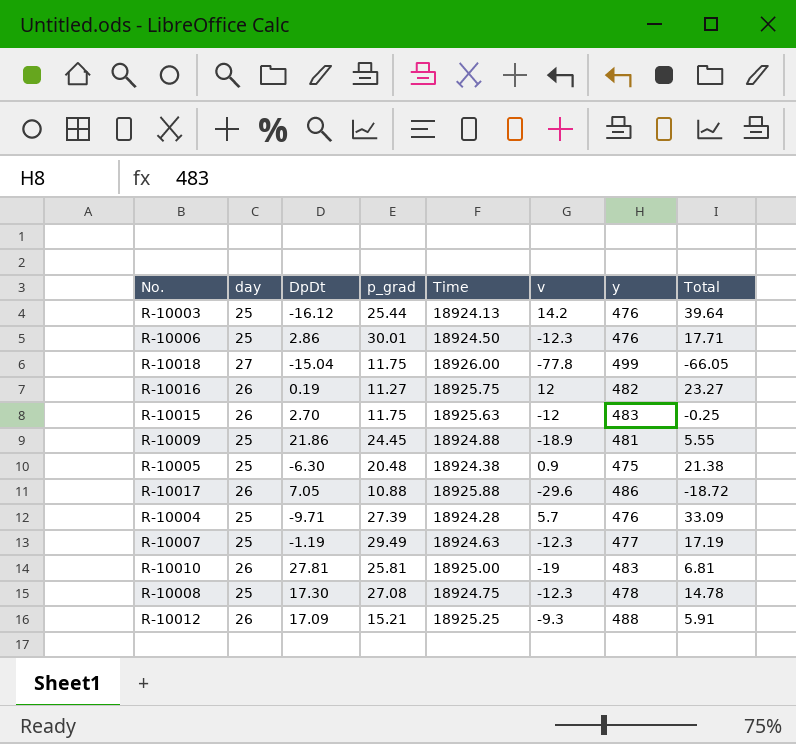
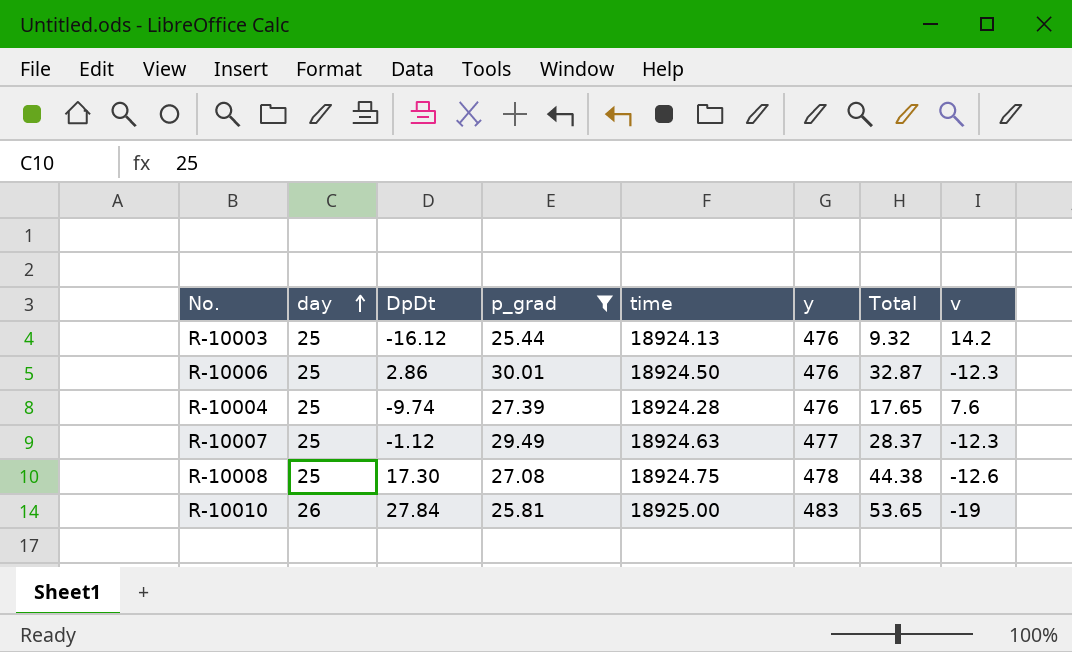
filter: none -> p_grad >= 25.44
row order: none -> day ascending
column name: Time -> time
column Total | formula: [p_grad] + [v] -> [DpDt] + [p_grad]
column v | position: 6 -> 8
R-10004 | DpDt: -9.71 -> -9.74
R-10004 | v: 5.7 -> 7.6
R-10007 | DpDt: -1.19 -> -1.12
R-10008 | v: -12.3 -> -12.6
R-10010 | DpDt: 27.81 -> 27.84

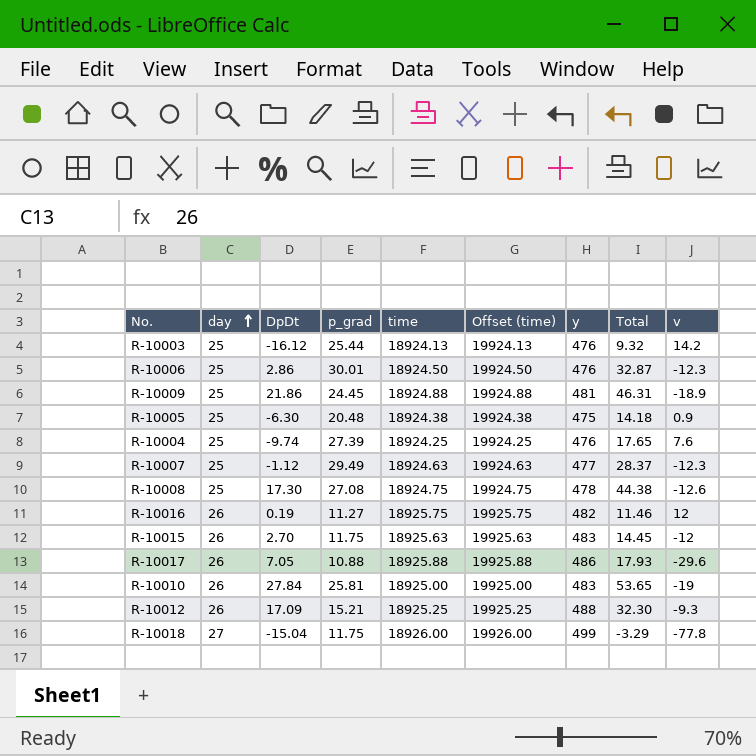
filter: p_grad >= 25.44 -> none
column Offset (time) | formula: none -> [time] + 1000
R-10004 | time: 18924.28 -> 18924.25

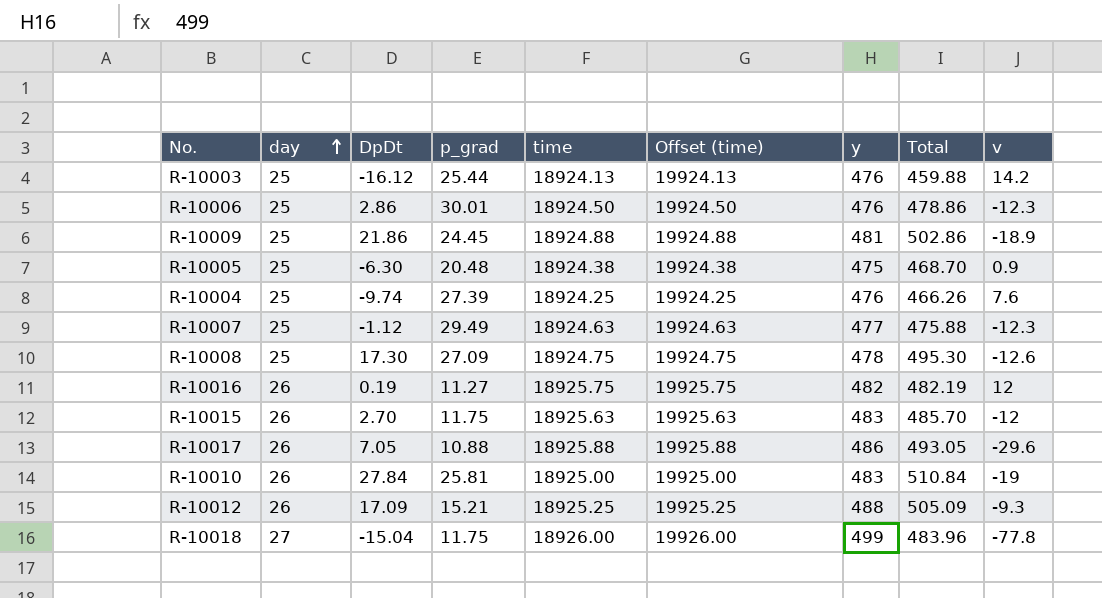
column Total | formula: [DpDt] + [p_grad] -> [DpDt] + [y]
R-10008 | p_grad: 27.08 -> 27.09

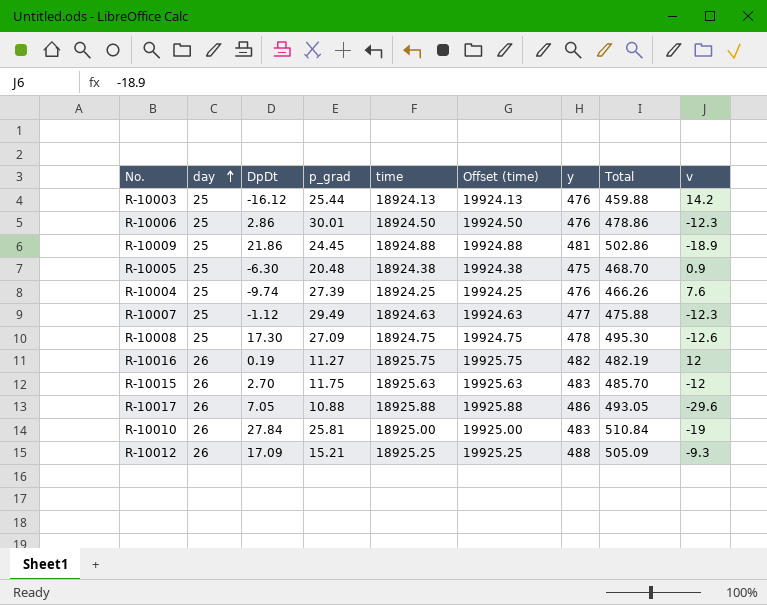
row R-10018: 27 | -15.04 | 11.75 | 18926.00 | 19926.00 | 499 | 483.96 | -77.8 -> none

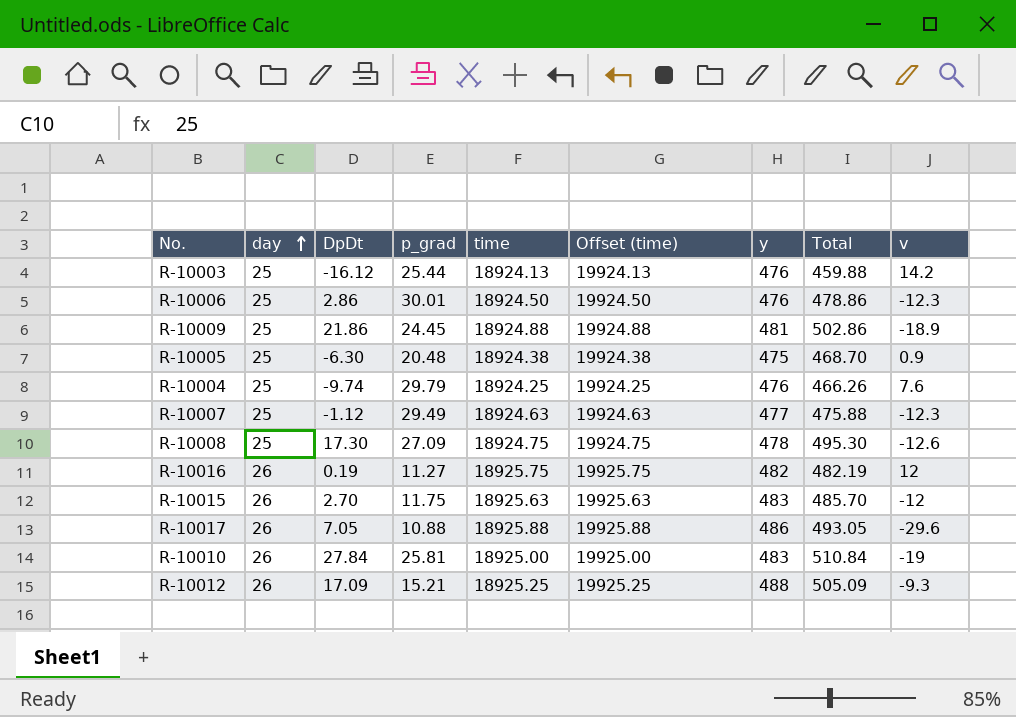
R-10004 | p_grad: 27.39 -> 29.79

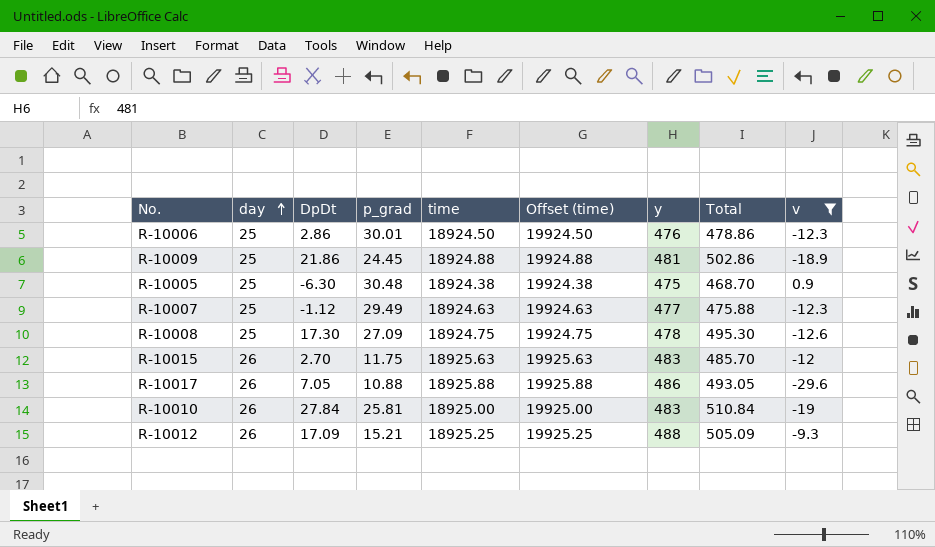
filter: none -> v <= 0.9
R-10005 | p_grad: 20.48 -> 30.48

